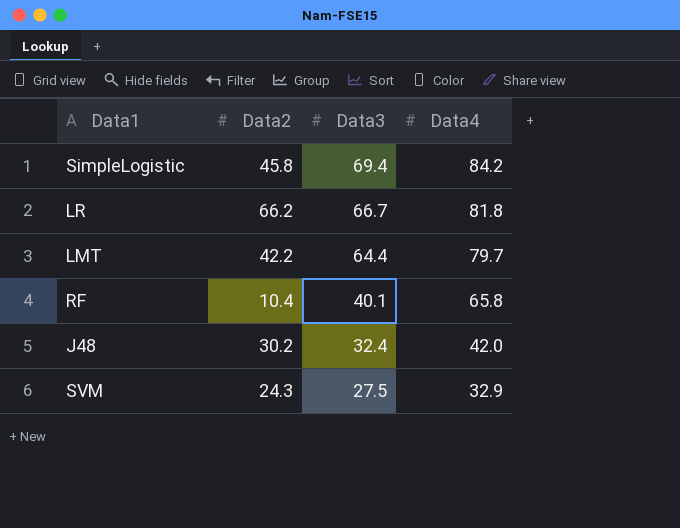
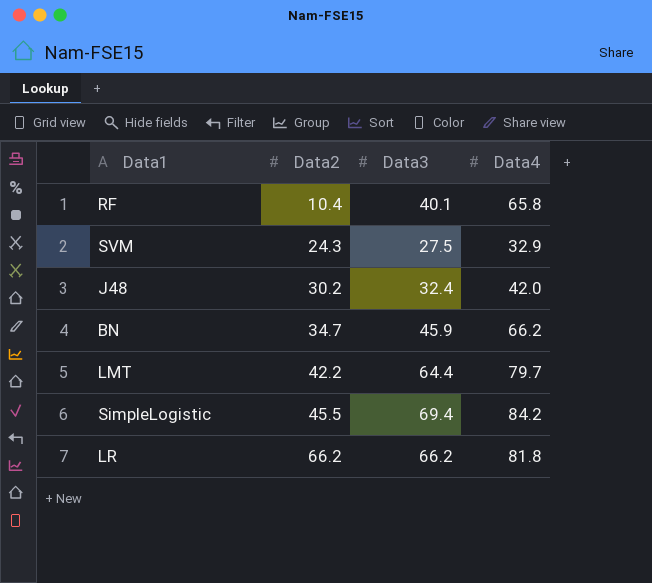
row order: Data3 descending -> Data2 ascending
row BN: none -> 34.7 | 45.9 | 66.2
SimpleLogistic | Data2: 45.8 -> 45.5
LR | Data3: 66.7 -> 66.2

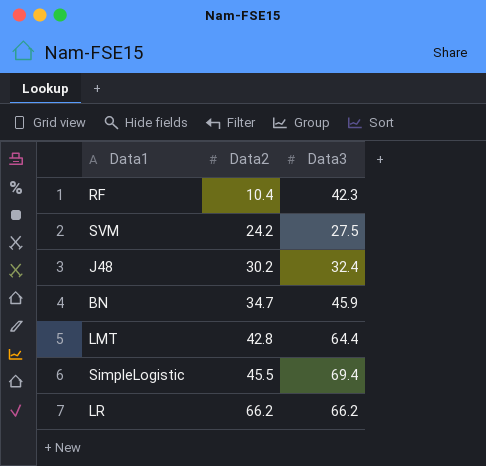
column Data4 | position: 4 -> none
RF | Data3: 40.1 -> 42.3
SVM | Data2: 24.3 -> 24.2
LMT | Data2: 42.2 -> 42.8

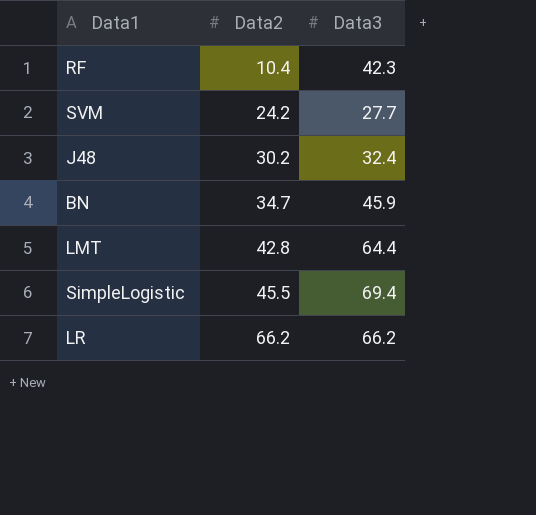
SVM | Data3: 27.5 -> 27.7

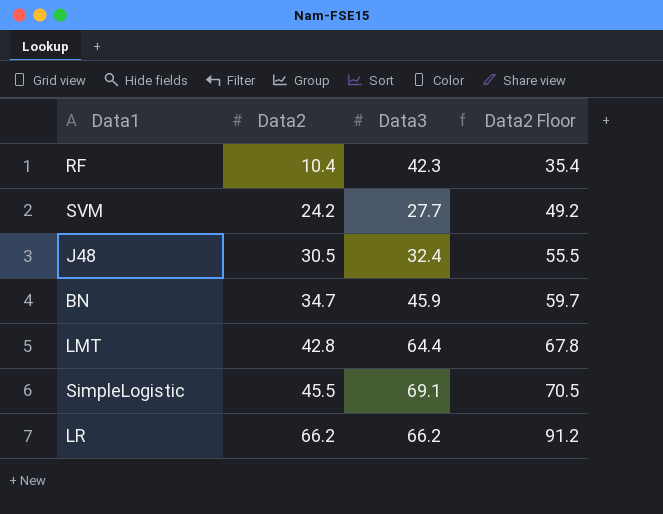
column Data2 Floor | formula: none -> [Data2] + 25
J48 | Data2: 30.2 -> 30.5
SimpleLogistic | Data3: 69.4 -> 69.1

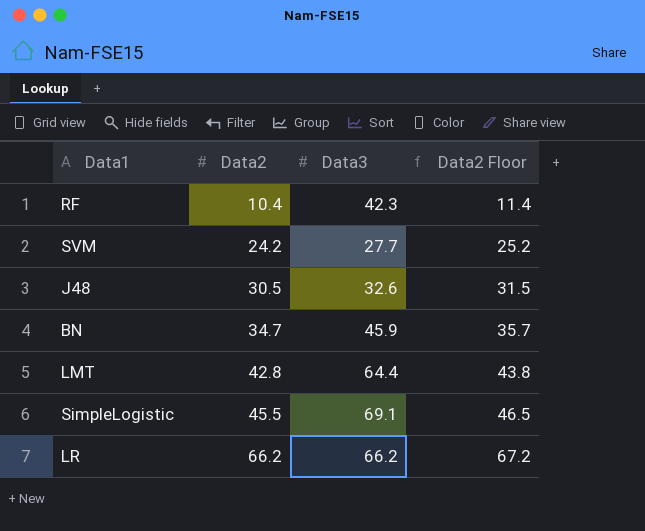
column Data2 Floor | formula: [Data2] + 25 -> [Data2] + 1
J48 | Data3: 32.4 -> 32.6

